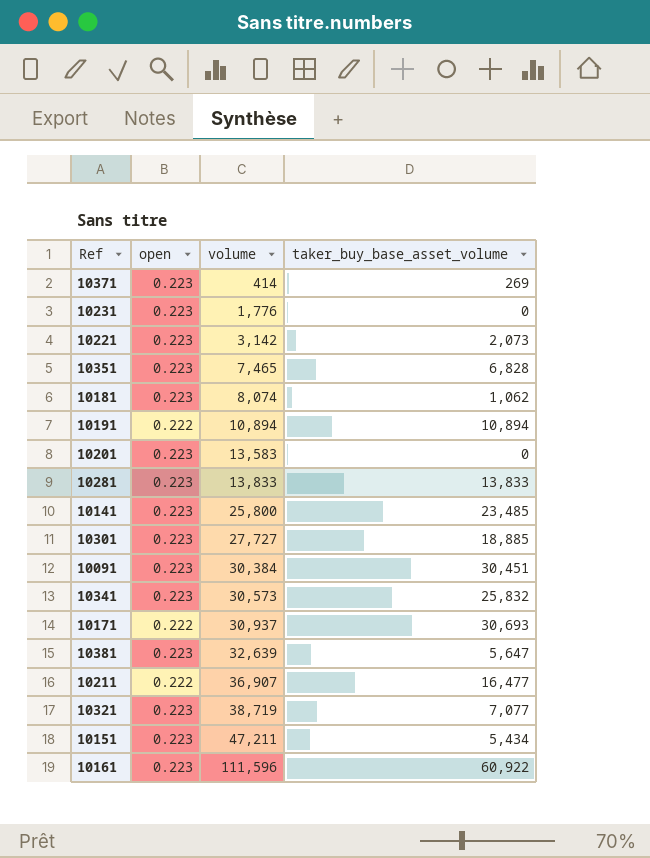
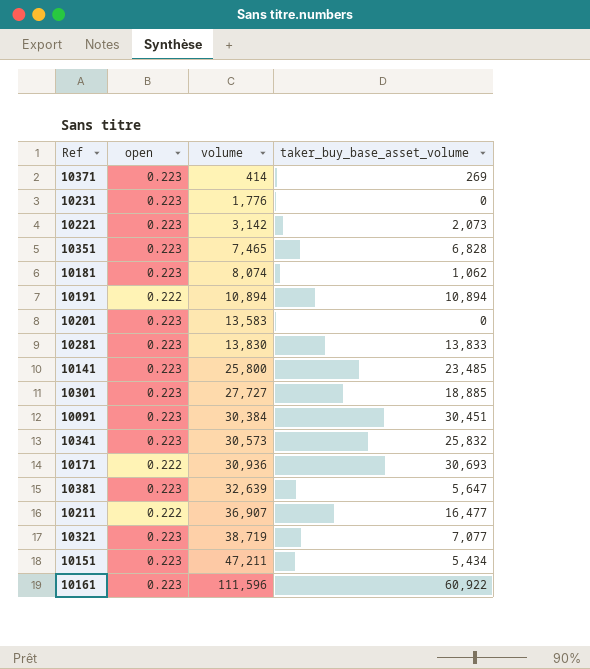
10281 | volume: 13,833 -> 13,830
10171 | volume: 30,937 -> 30,936

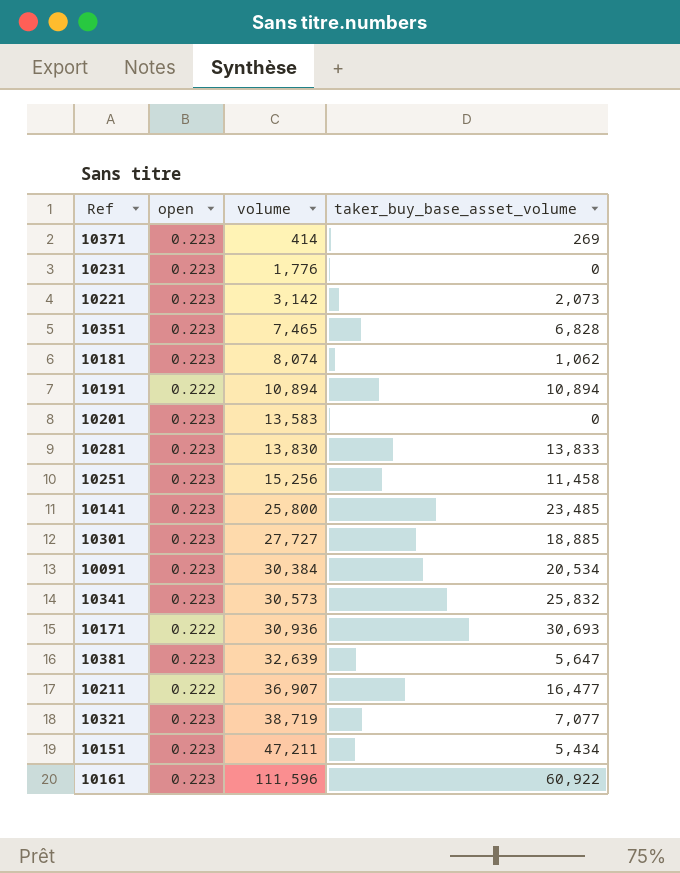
row 10251: none -> 0.223 | 15,256 | 11,458
10091 | taker_buy_base_asset_volume: 30,451 -> 20,534

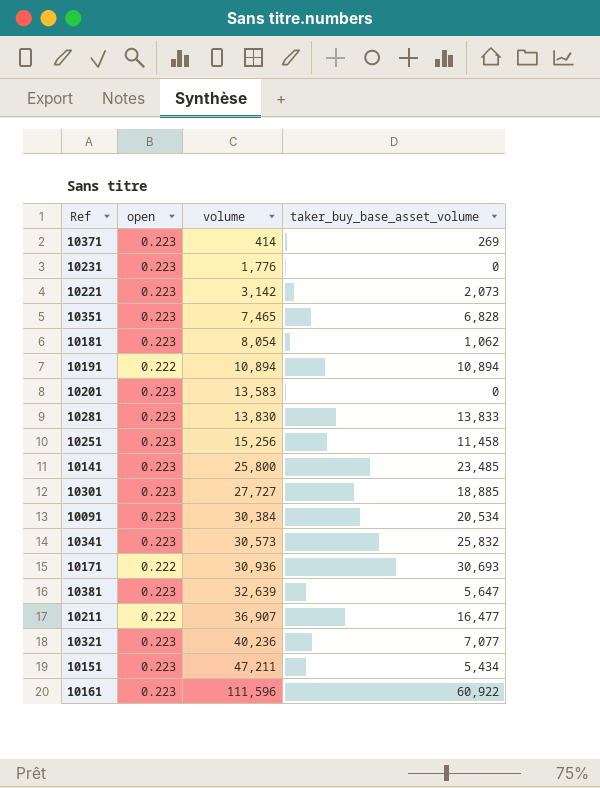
10181 | volume: 8,074 -> 8,054
10321 | volume: 38,719 -> 40,236

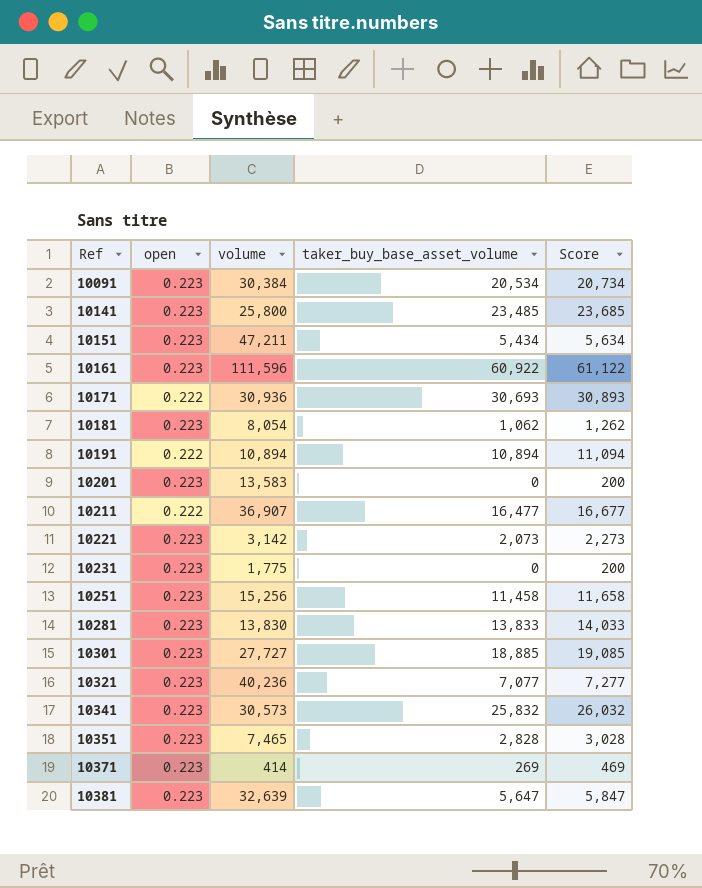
row order: volume ascending -> Ref ascending
column Score | formula: none -> [taker_buy_base_asset_volume] + 200
10231 | volume: 1,776 -> 1,775
10351 | taker_buy_base_asset_volume: 6,828 -> 2,828

